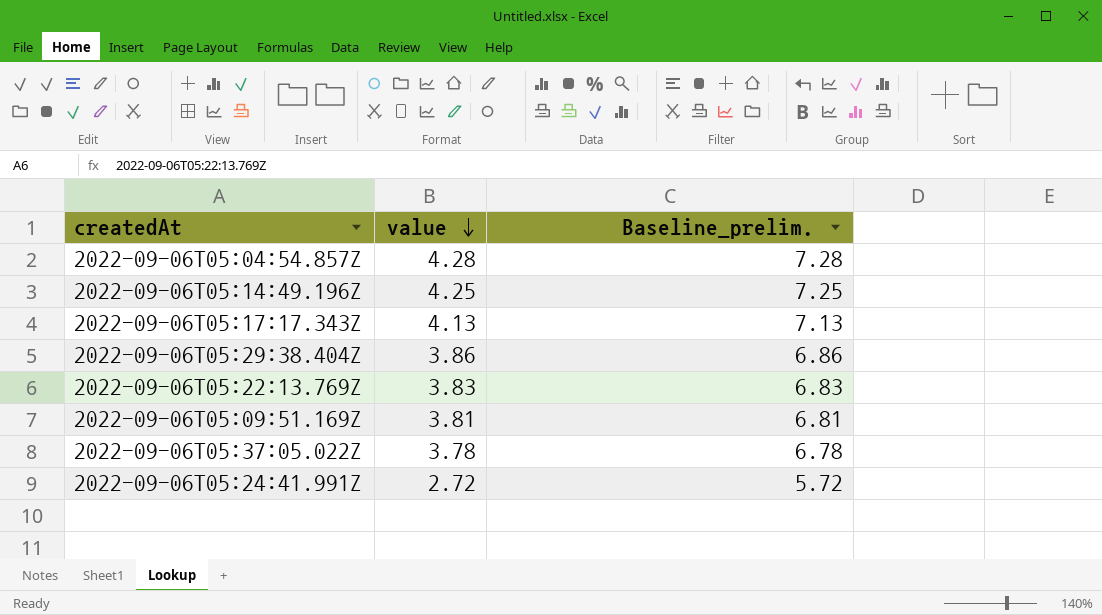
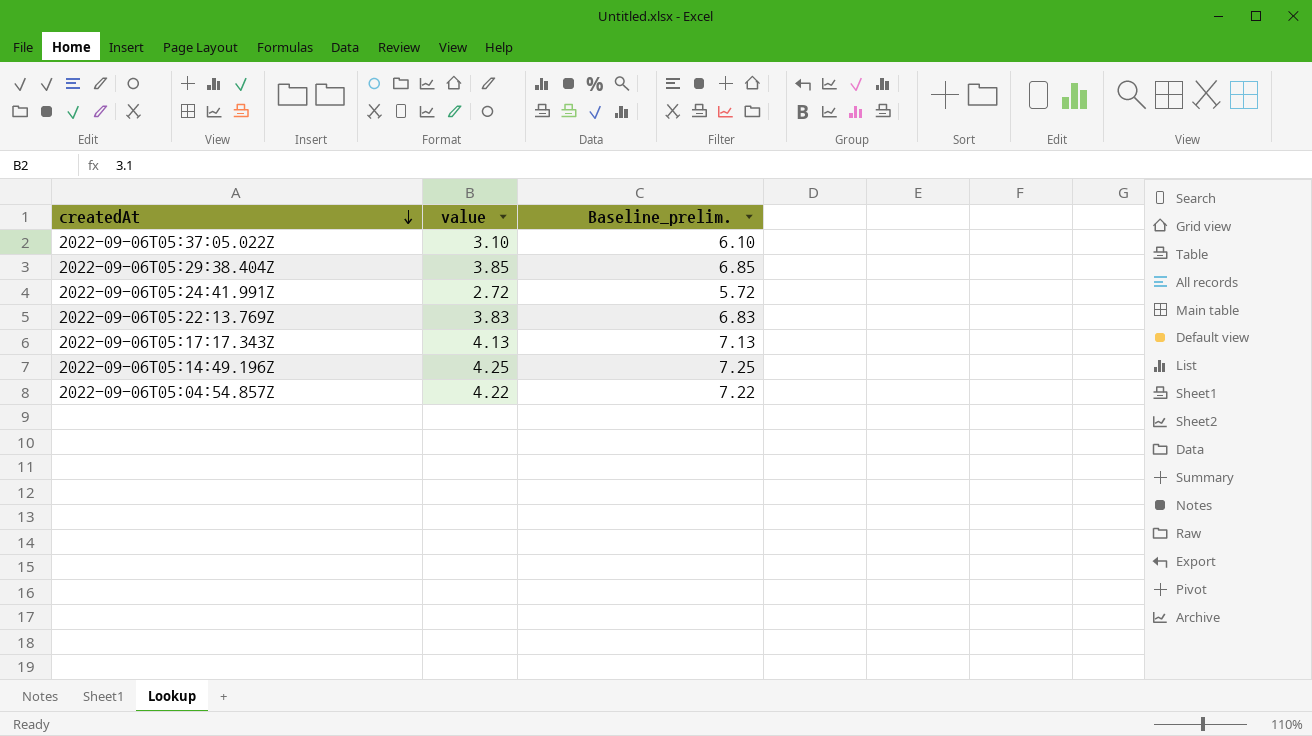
row order: value descending -> createdAt descending
row 2022-09-06T05:09:51.169Z: 3.81 | 6.81 -> none
2022-09-06T05:37:05.022Z | value: 3.78 -> 3.10
2022-09-06T05:37:05.022Z | Baseline_prelim.: 6.78 -> 6.10
2022-09-06T05:29:38.404Z | value: 3.86 -> 3.85
2022-09-06T05:29:38.404Z | Baseline_prelim.: 6.86 -> 6.85
2022-09-06T05:04:54.857Z | value: 4.28 -> 4.22
2022-09-06T05:04:54.857Z | Baseline_prelim.: 7.28 -> 7.22

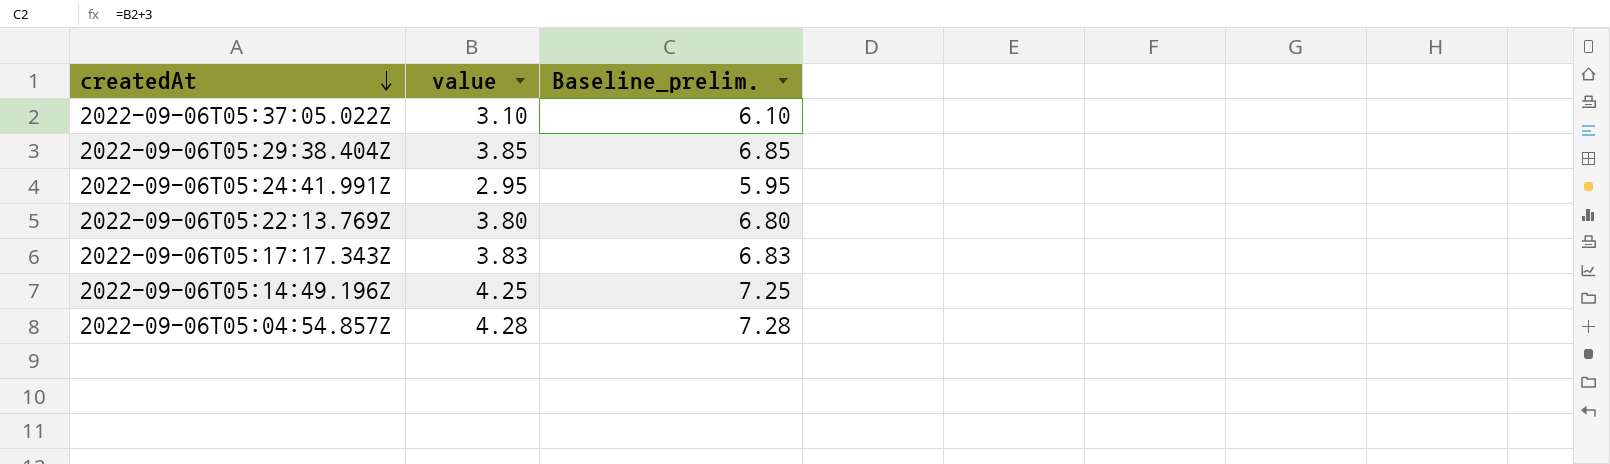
2022-09-06T05:24:41.991Z | value: 2.72 -> 2.95
2022-09-06T05:24:41.991Z | Baseline_prelim.: 5.72 -> 5.95
2022-09-06T05:22:13.769Z | value: 3.83 -> 3.80
2022-09-06T05:22:13.769Z | Baseline_prelim.: 6.83 -> 6.80
2022-09-06T05:17:17.343Z | value: 4.13 -> 3.83
2022-09-06T05:17:17.343Z | Baseline_prelim.: 7.13 -> 6.83
2022-09-06T05:04:54.857Z | value: 4.22 -> 4.28
2022-09-06T05:04:54.857Z | Baseline_prelim.: 7.22 -> 7.28

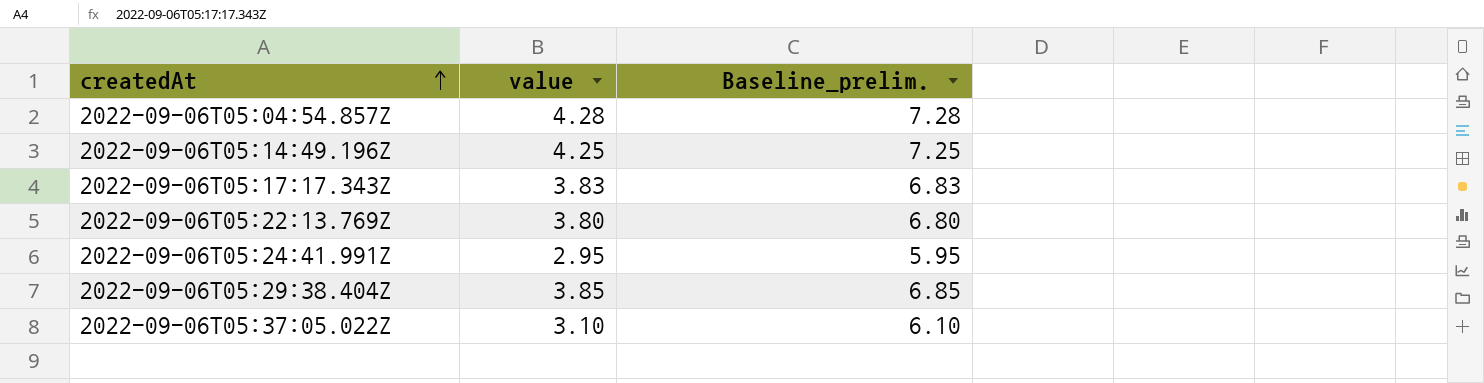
row order: createdAt descending -> createdAt ascending

